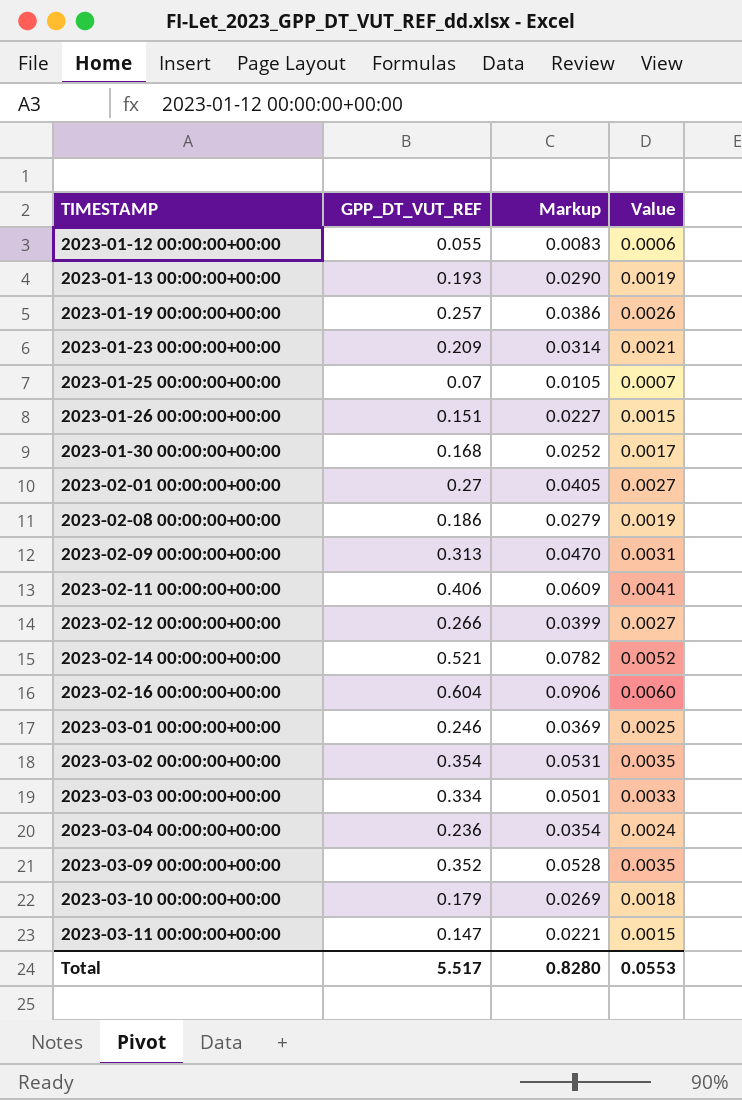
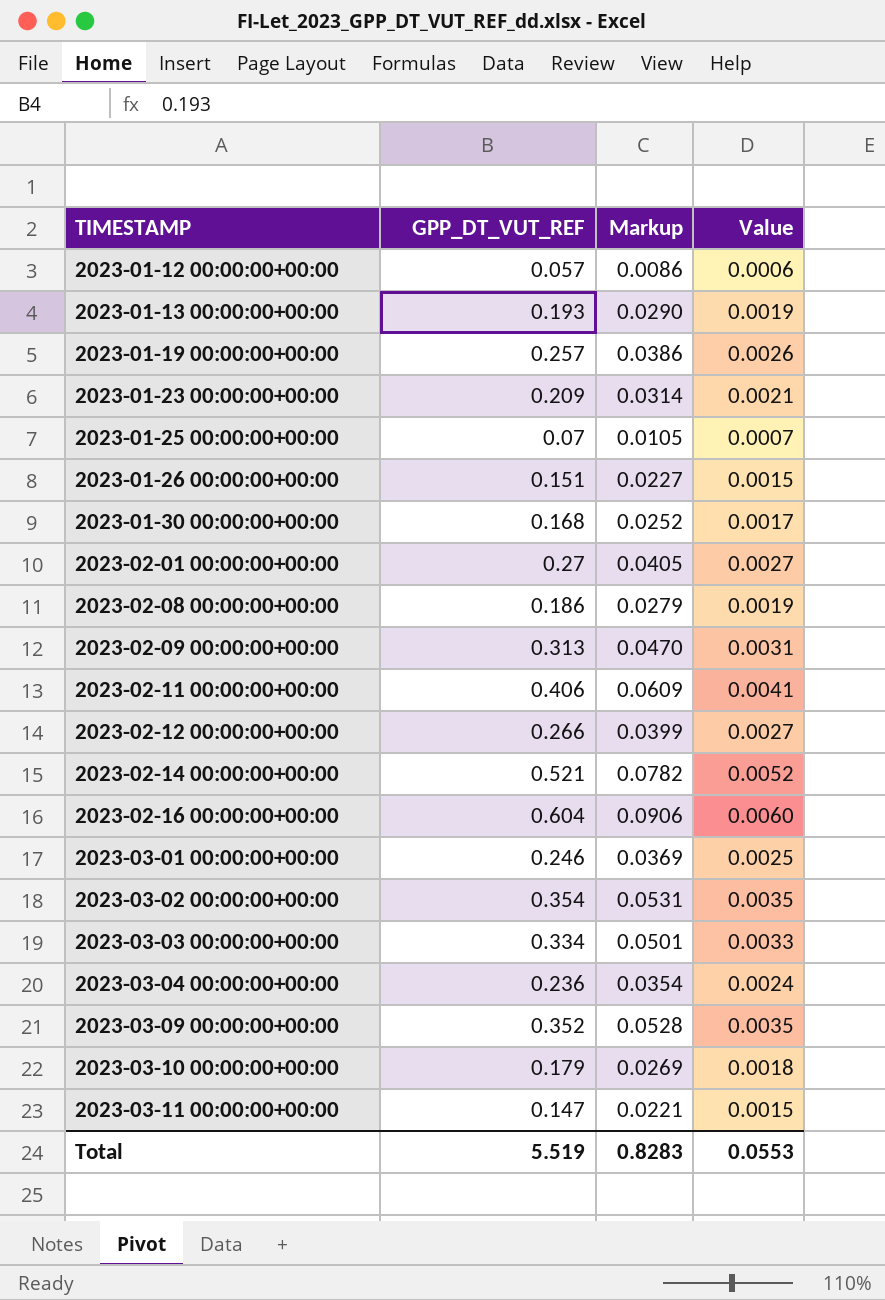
2023-01-12 00:00:00+00:00 | GPP_DT_VUT_REF: 0.055 -> 0.057
2023-01-12 00:00:00+00:00 | Markup: 0.0083 -> 0.0086
Total | GPP_DT_VUT_REF: 5.517 -> 5.519
Total | Markup: 0.8280 -> 0.8283

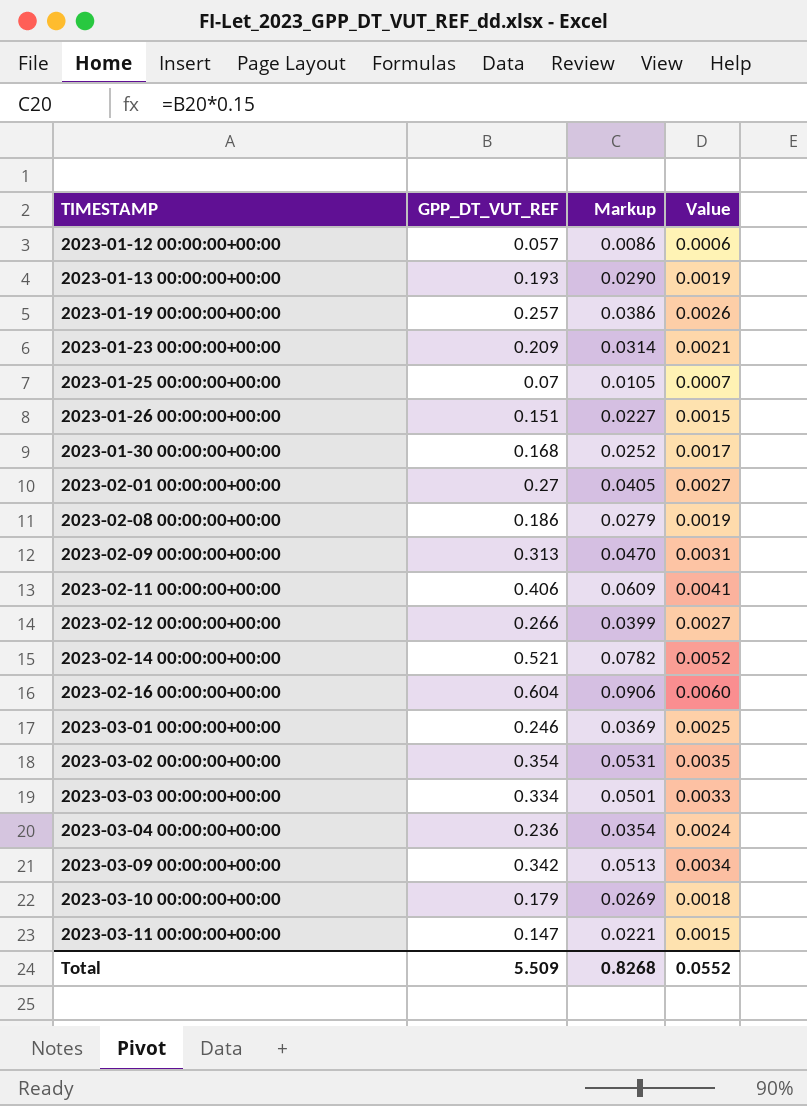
2023-03-09 00:00:00+00:00 | GPP_DT_VUT_REF: 0.352 -> 0.342
2023-03-09 00:00:00+00:00 | Markup: 0.0528 -> 0.0513
2023-03-09 00:00:00+00:00 | Value: 0.0035 -> 0.0034
Total | GPP_DT_VUT_REF: 5.519 -> 5.509
Total | Markup: 0.8283 -> 0.8268
Total | Value: 0.0553 -> 0.0552

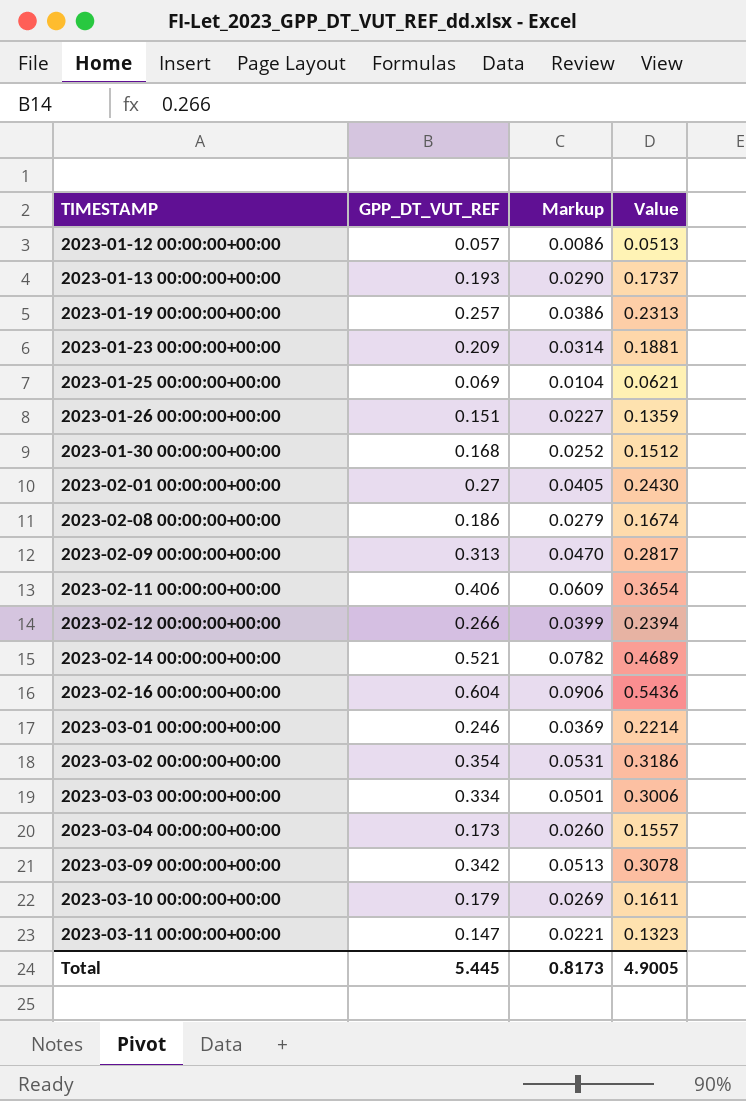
column Value | formula: [GPP_DT_VUT_REF] * 0.01 -> [GPP_DT_VUT_REF] * 0.9
2023-01-25 00:00:00+00:00 | GPP_DT_VUT_REF: 0.07 -> 0.069
2023-01-25 00:00:00+00:00 | Markup: 0.0105 -> 0.0104
2023-03-04 00:00:00+00:00 | GPP_DT_VUT_REF: 0.236 -> 0.173
2023-03-04 00:00:00+00:00 | Markup: 0.0354 -> 0.0260
Total | GPP_DT_VUT_REF: 5.509 -> 5.445
Total | Markup: 0.8268 -> 0.8173
Total | Value: 0.0552 -> 4.9005

